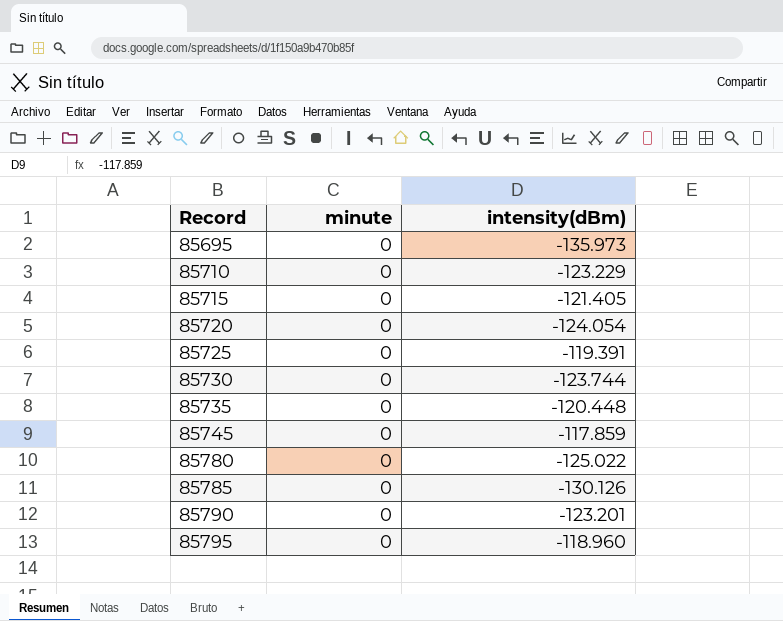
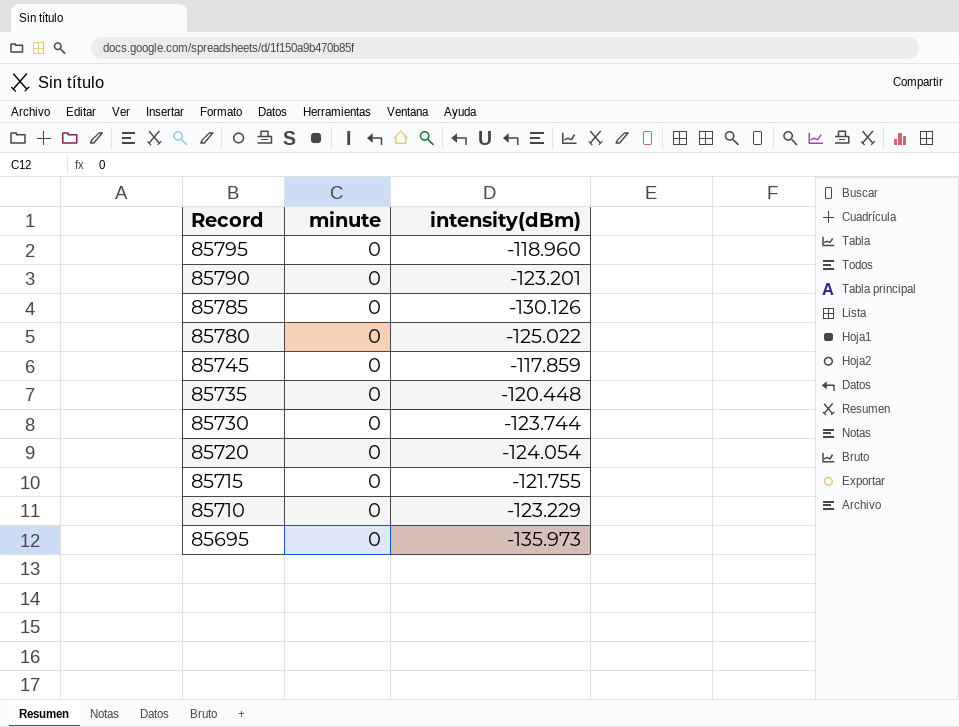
row order: Record ascending -> Record descending
row 85725: 0 | -119.391 -> none
85715 | intensity(dBm): -121.405 -> -121.755

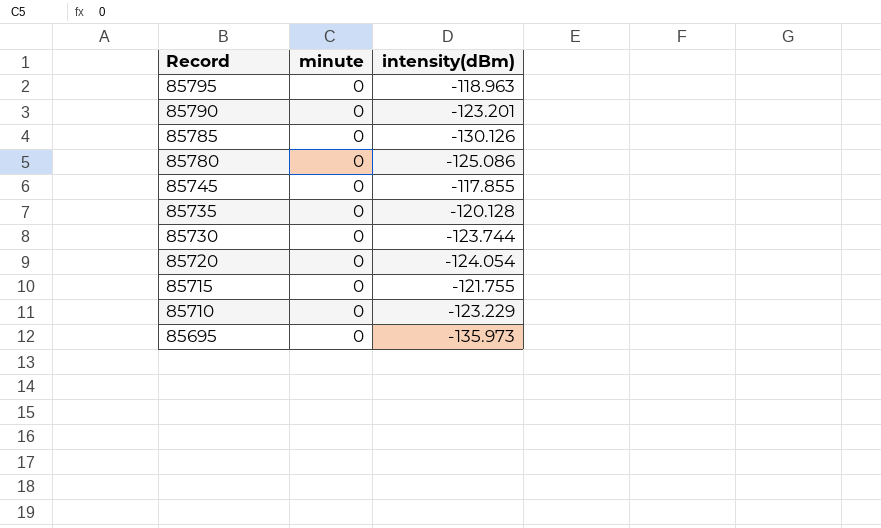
85795 | intensity(dBm): -118.960 -> -118.963
85780 | intensity(dBm): -125.022 -> -125.086
85745 | intensity(dBm): -117.859 -> -117.855
85735 | intensity(dBm): -120.448 -> -120.128

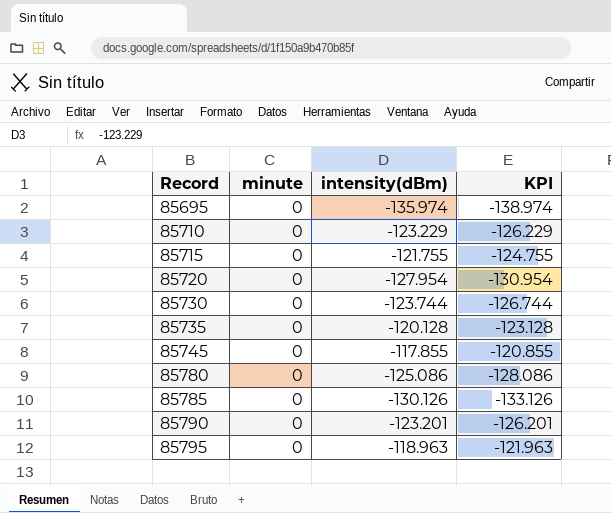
row order: Record descending -> Record ascending
column KPI | formula: none -> [intensity(dBm)] - 3
85695 | intensity(dBm): -135.973 -> -135.974
85720 | intensity(dBm): -124.054 -> -127.954

